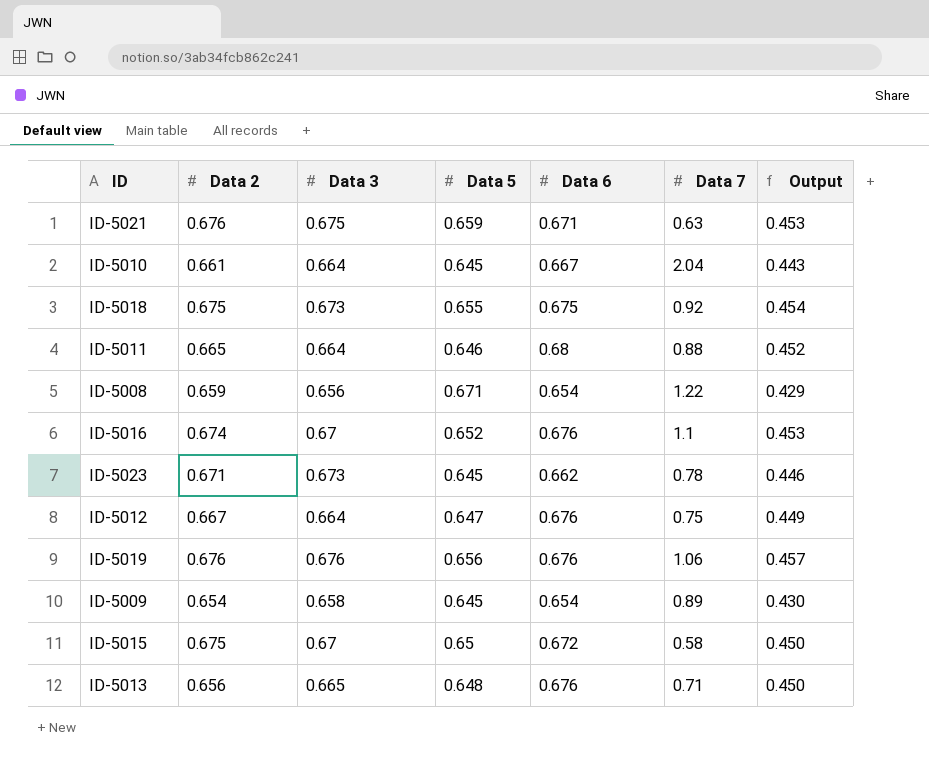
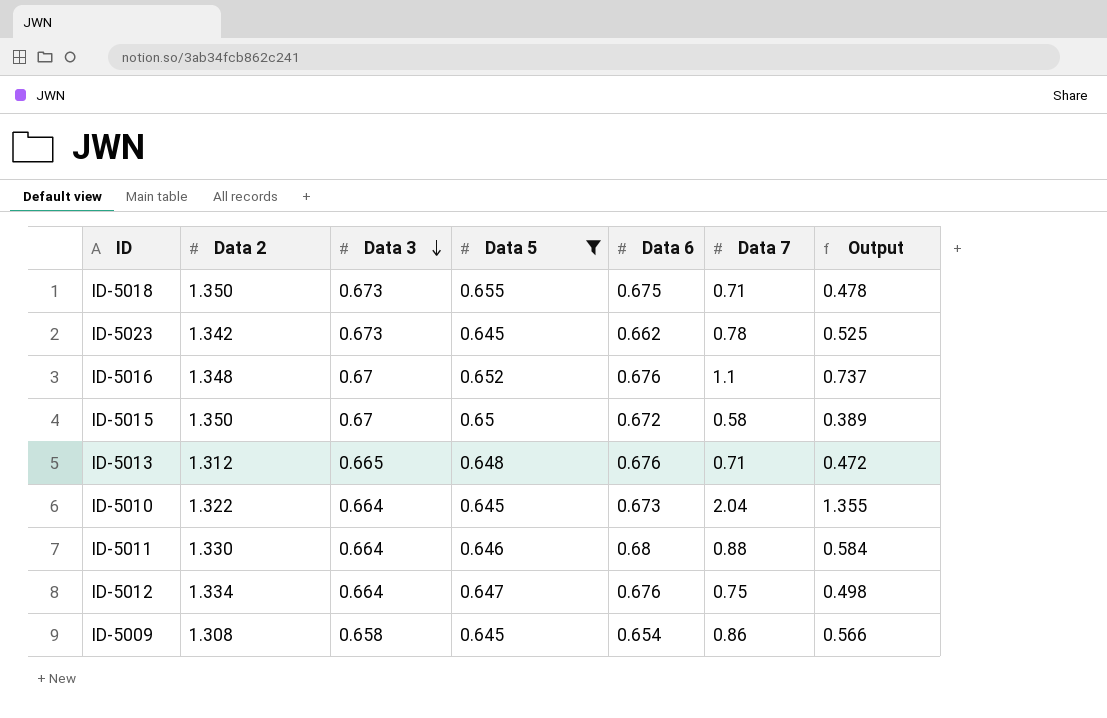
filter: none -> Data 5 <= 0.655
row order: none -> Data 3 descending
column Output | formula: [Data 3] * [Data 6] -> [Data 3] * [Data 7]
ID-5018 | Data 2: 0.675 -> 1.350
ID-5018 | Data 7: 0.92 -> 0.71
ID-5023 | Data 2: 0.671 -> 1.342
ID-5016 | Data 2: 0.674 -> 1.348
ID-5015 | Data 2: 0.675 -> 1.350
ID-5013 | Data 2: 0.656 -> 1.312
ID-5010 | Data 2: 0.661 -> 1.322
ID-5010 | Data 6: 0.667 -> 0.673
ID-5011 | Data 2: 0.665 -> 1.330
ID-5012 | Data 2: 0.667 -> 1.334
ID-5009 | Data 2: 0.654 -> 1.308
ID-5009 | Data 7: 0.89 -> 0.86

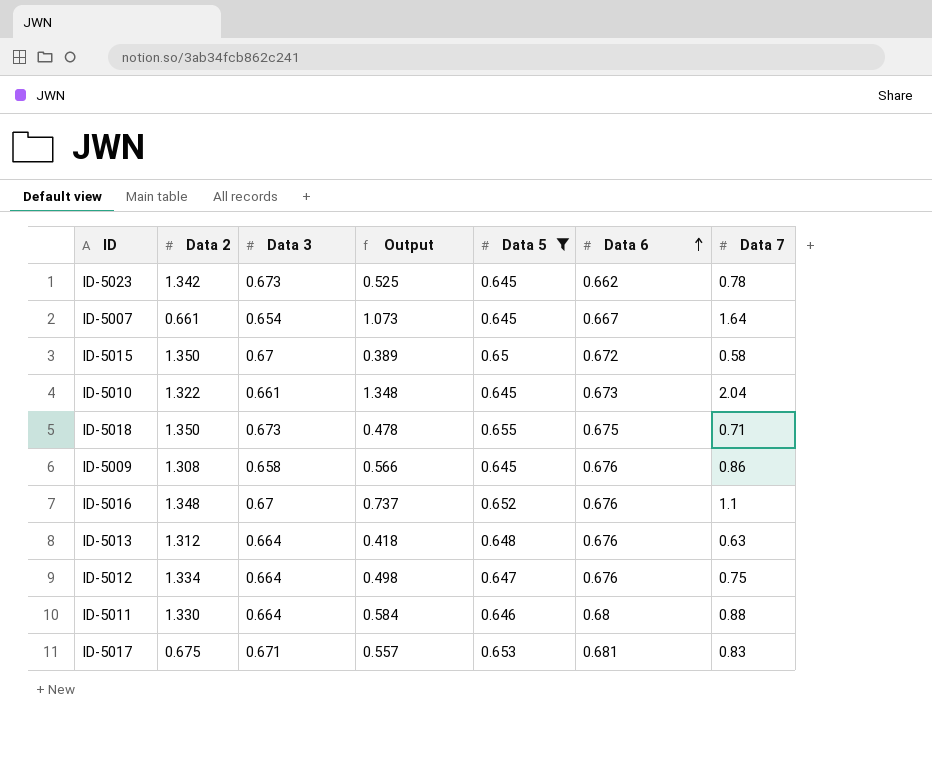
row order: Data 3 descending -> Data 6 ascending
column Output | position: 7 -> 4
row ID-5007: none -> 0.661 | 0.654 | 1.073 | 0.645 | 0.667 | 1.64
ID-5010 | Data 3: 0.664 -> 0.661
ID-5010 | Output: 1.355 -> 1.348
ID-5009 | Data 6: 0.654 -> 0.676
ID-5013 | Data 3: 0.665 -> 0.664
ID-5013 | Output: 0.472 -> 0.418
ID-5013 | Data 7: 0.71 -> 0.63
row ID-5017: none -> 0.675 | 0.671 | 0.557 | 0.653 | 0.681 | 0.83

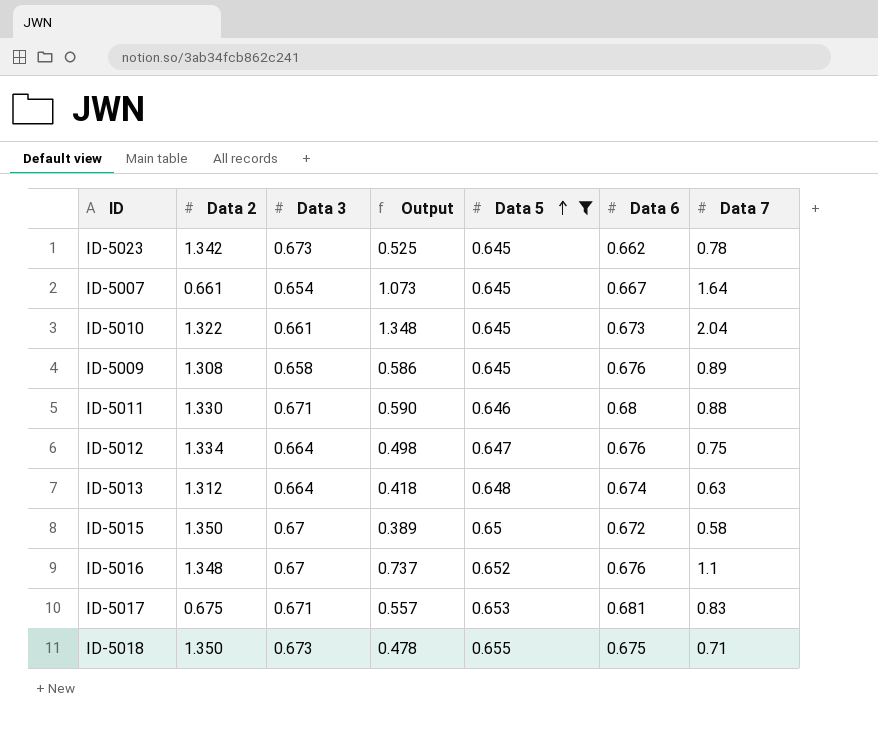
row order: Data 6 ascending -> Data 5 ascending
ID-5009 | Output: 0.566 -> 0.586
ID-5009 | Data 7: 0.86 -> 0.89
ID-5011 | Data 3: 0.664 -> 0.671
ID-5011 | Output: 0.584 -> 0.590
ID-5013 | Data 6: 0.676 -> 0.674

